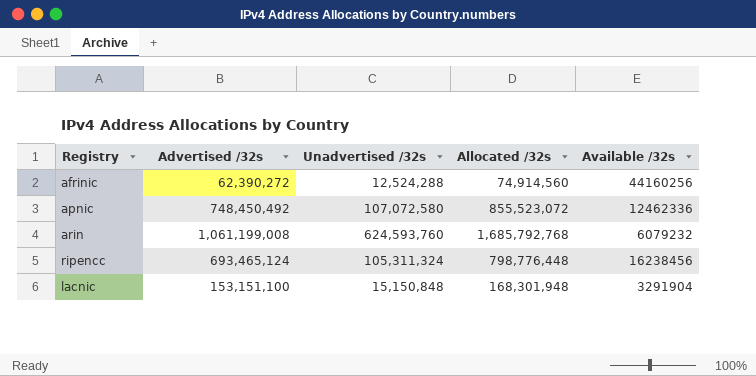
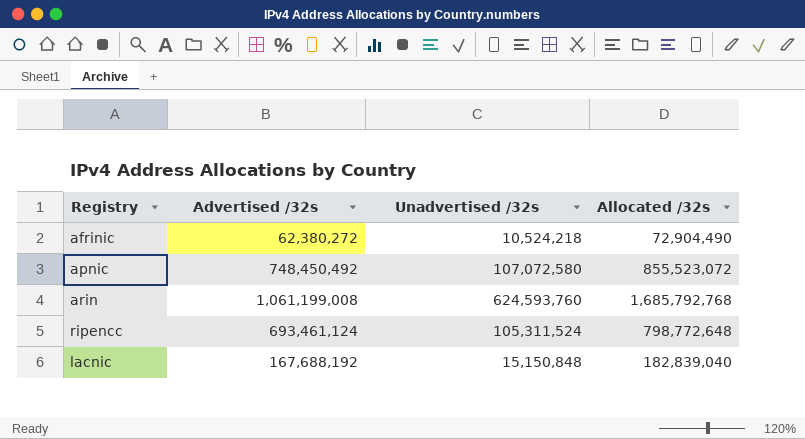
column Available /32s | position: 5 -> none
afrinic | Advertised /32s: 62,390,272 -> 62,380,272
afrinic | Unadvertised /32s: 12,524,288 -> 10,524,218
afrinic | Allocated /32s: 74,914,560 -> 72,904,490
ripencc | Advertised /32s: 693,465,124 -> 693,461,124
ripencc | Unadvertised /32s: 105,311,324 -> 105,311,524
ripencc | Allocated /32s: 798,776,448 -> 798,772,648
lacnic | Advertised /32s: 153,151,100 -> 167,688,192
lacnic | Allocated /32s: 168,301,948 -> 182,839,040

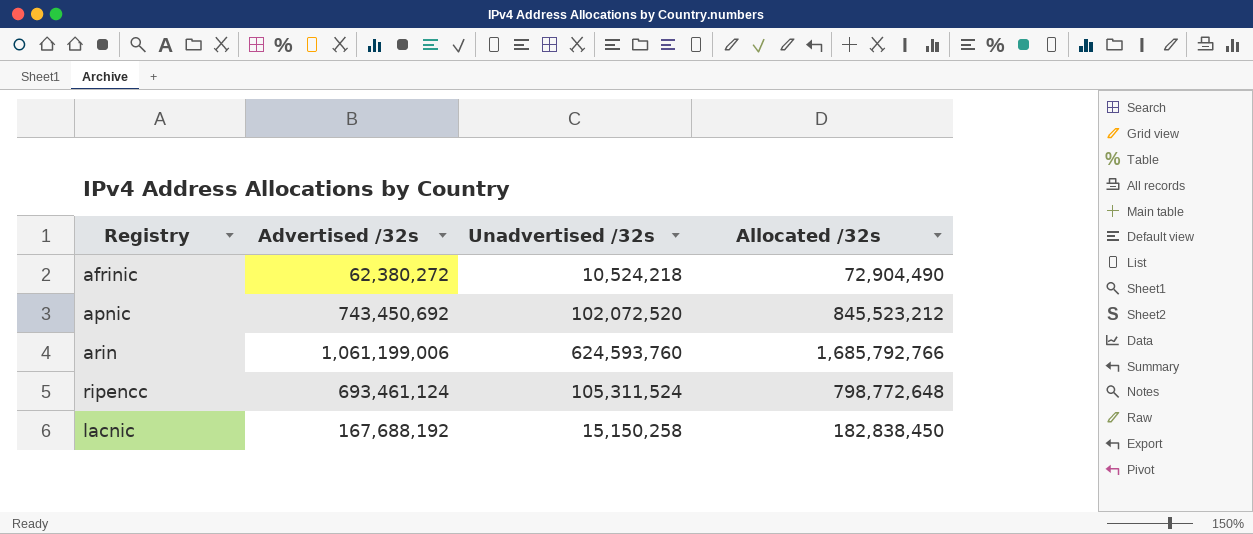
apnic | Advertised /32s: 748,450,492 -> 743,450,692
apnic | Unadvertised /32s: 107,072,580 -> 102,072,520
apnic | Allocated /32s: 855,523,072 -> 845,523,212
arin | Advertised /32s: 1,061,199,008 -> 1,061,199,006
arin | Allocated /32s: 1,685,792,768 -> 1,685,792,766
lacnic | Unadvertised /32s: 15,150,848 -> 15,150,258
lacnic | Allocated /32s: 182,839,040 -> 182,838,450

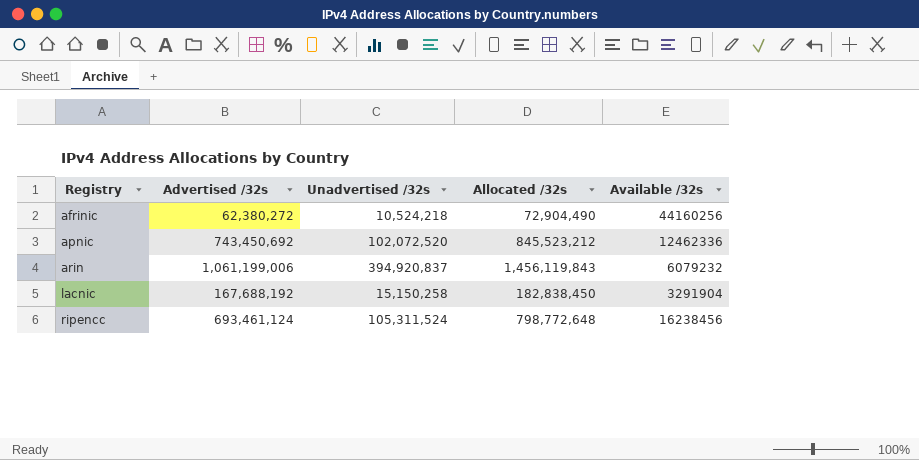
row order: none -> Registry ascending
column Available /32s | position: none -> 5
arin | Unadvertised /32s: 624,593,760 -> 394,920,837
arin | Allocated /32s: 1,685,792,766 -> 1,456,119,843

